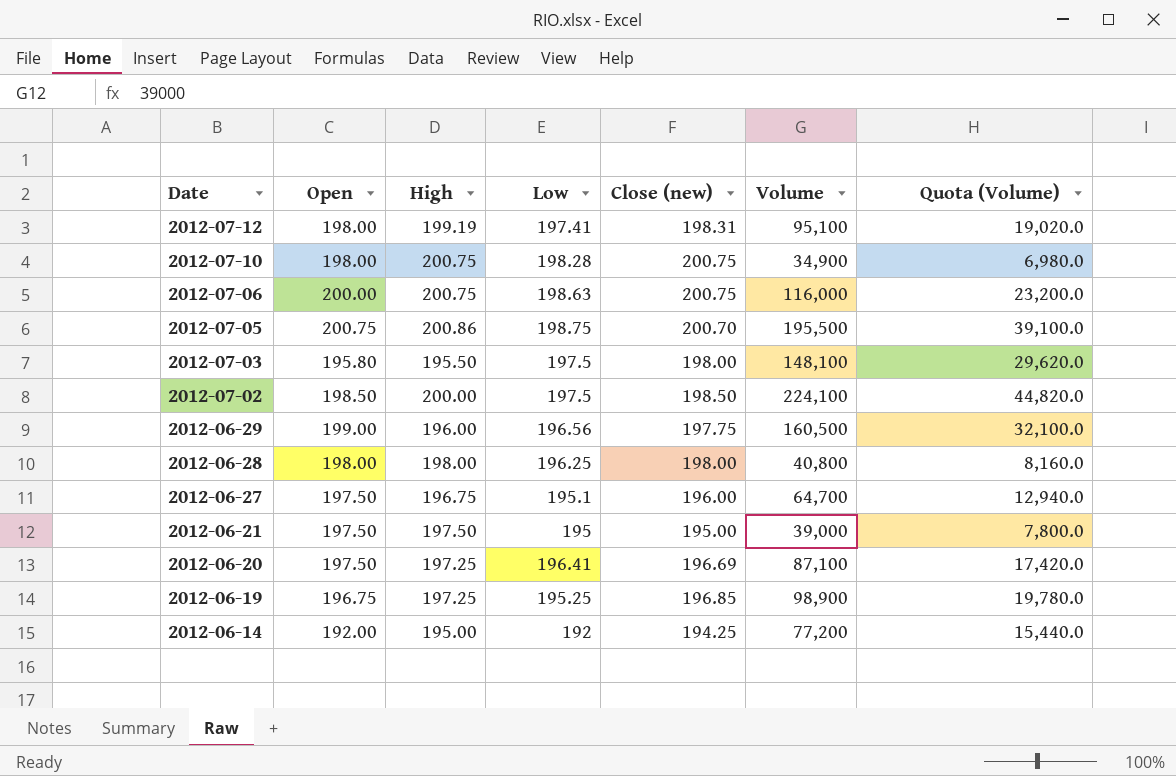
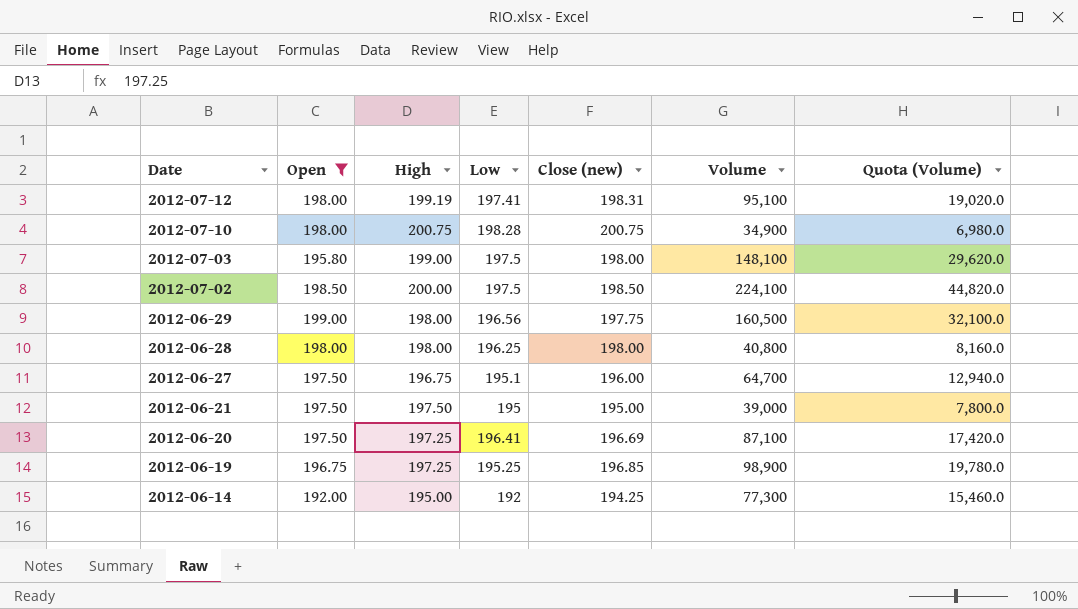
filter: none -> Open <= 199.00
2012-07-03 | High: 195.50 -> 199.00
2012-06-29 | High: 196.00 -> 198.00
2012-06-14 | Volume: 77,200 -> 77,300
2012-06-14 | Quota (Volume): 15,440.0 -> 15,460.0

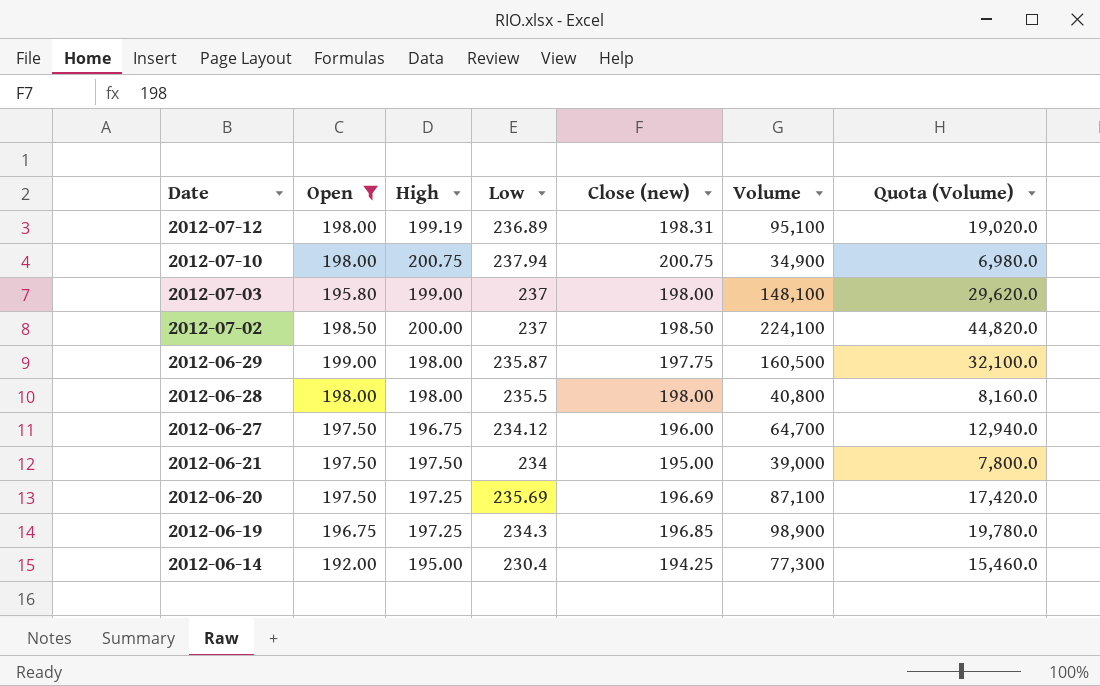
2012-07-12 | Low: 197.41 -> 236.89
2012-07-10 | Low: 198.28 -> 237.94
2012-07-03 | Low: 197.5 -> 237
2012-07-02 | Low: 197.5 -> 237
2012-06-29 | Low: 196.56 -> 235.87
2012-06-28 | Low: 196.25 -> 235.5
2012-06-27 | Low: 195.1 -> 234.12
2012-06-21 | Low: 195 -> 234
2012-06-20 | Low: 196.41 -> 235.69
2012-06-19 | Low: 195.25 -> 234.3
2012-06-14 | Low: 192 -> 230.4

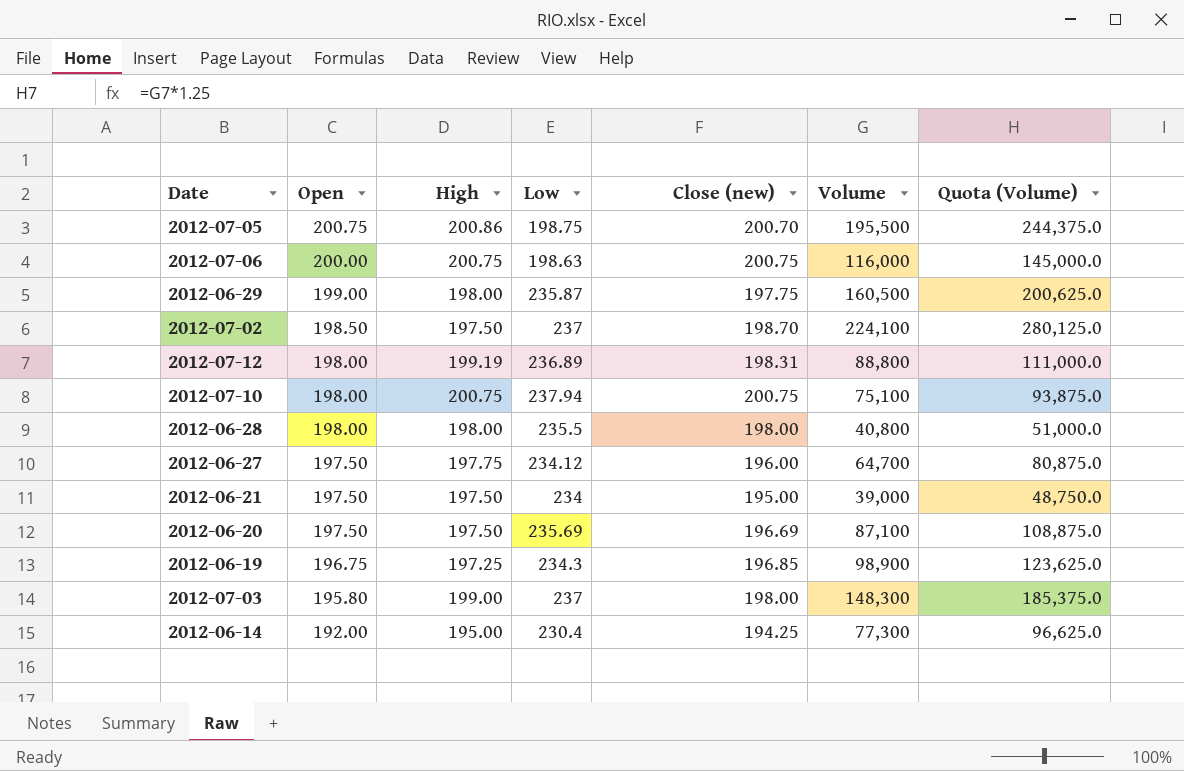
filter: Open <= 199.00 -> none
row order: Date descending -> Open descending
column Quota (Volume) | formula: [Volume] * 0.2 -> [Volume] * 1.25
2012-07-02 | High: 200.00 -> 197.50
2012-07-02 | Close (new): 198.50 -> 198.70
2012-07-12 | Volume: 95,100 -> 88,800
2012-07-10 | Volume: 34,900 -> 75,100
2012-06-27 | High: 196.75 -> 197.75
2012-06-20 | High: 197.25 -> 197.50
2012-07-03 | Volume: 148,100 -> 148,300

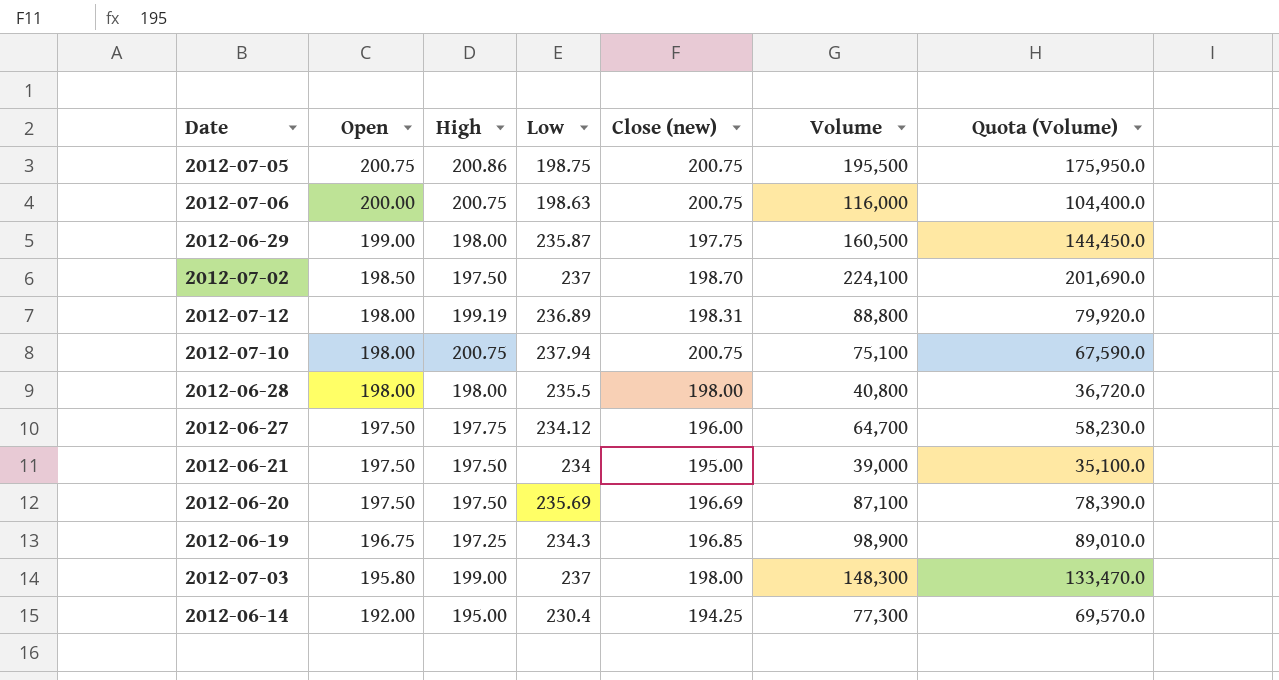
column Quota (Volume) | formula: [Volume] * 1.25 -> [Volume] * 0.9
2012-07-05 | Close (new): 200.70 -> 200.75

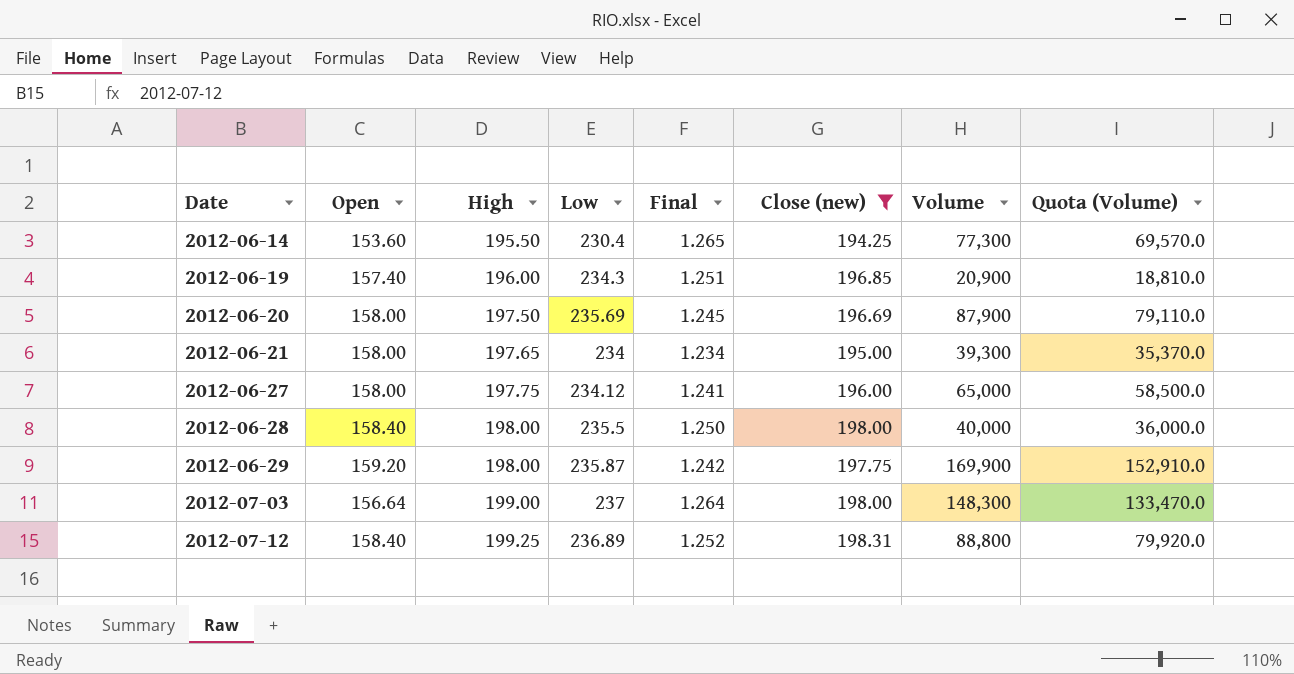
filter: none -> Close (new) <= 198.31
row order: Open descending -> Date ascending
column Final | formula: none -> [Close (new)] / [Open]
2012-06-14 | Open: 192.00 -> 153.60
2012-06-14 | High: 195.00 -> 195.50
2012-06-19 | Open: 196.75 -> 157.40
2012-06-19 | High: 197.25 -> 196.00
2012-06-19 | Volume: 98,900 -> 20,900
2012-06-19 | Quota (Volume): 89,010.0 -> 18,810.0
2012-06-20 | Open: 197.50 -> 158.00
2012-06-20 | Volume: 87,100 -> 87,900
2012-06-20 | Quota (Volume): 78,390.0 -> 79,110.0
2012-06-21 | Open: 197.50 -> 158.00
2012-06-21 | High: 197.50 -> 197.65
2012-06-21 | Volume: 39,000 -> 39,300
2012-06-21 | Quota (Volume): 35,100.0 -> 35,370.0
2012-06-27 | Open: 197.50 -> 158.00
2012-06-27 | Volume: 64,700 -> 65,000
2012-06-27 | Quota (Volume): 58,230.0 -> 58,500.0
2012-06-28 | Open: 198.00 -> 158.40
2012-06-28 | Volume: 40,800 -> 40,000
2012-06-28 | Quota (Volume): 36,720.0 -> 36,000.0
2012-06-29 | Open: 199.00 -> 159.20
2012-06-29 | Volume: 160,500 -> 169,900
2012-06-29 | Quota (Volume): 144,450.0 -> 152,910.0
2012-07-03 | Open: 195.80 -> 156.64
2012-07-12 | Open: 198.00 -> 158.40
2012-07-12 | High: 199.19 -> 199.25

